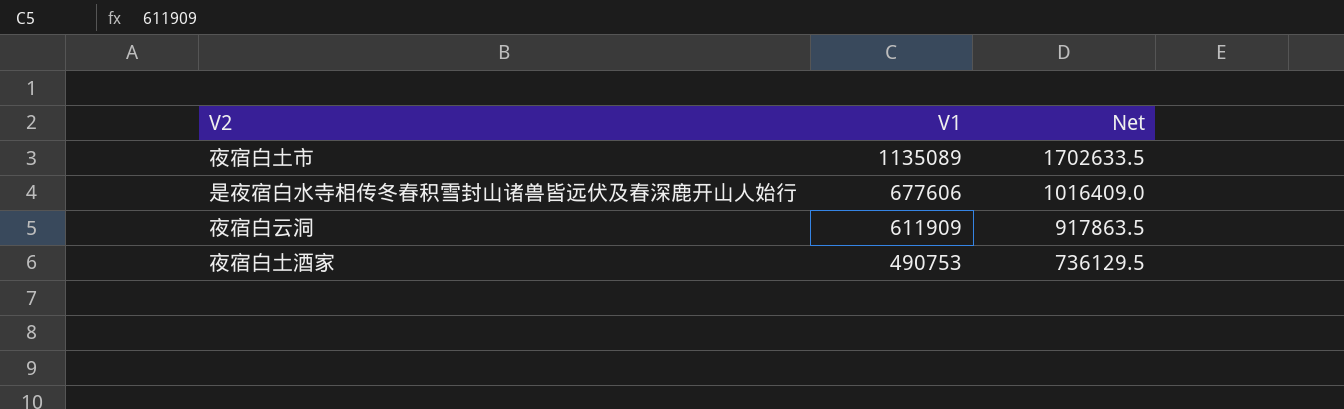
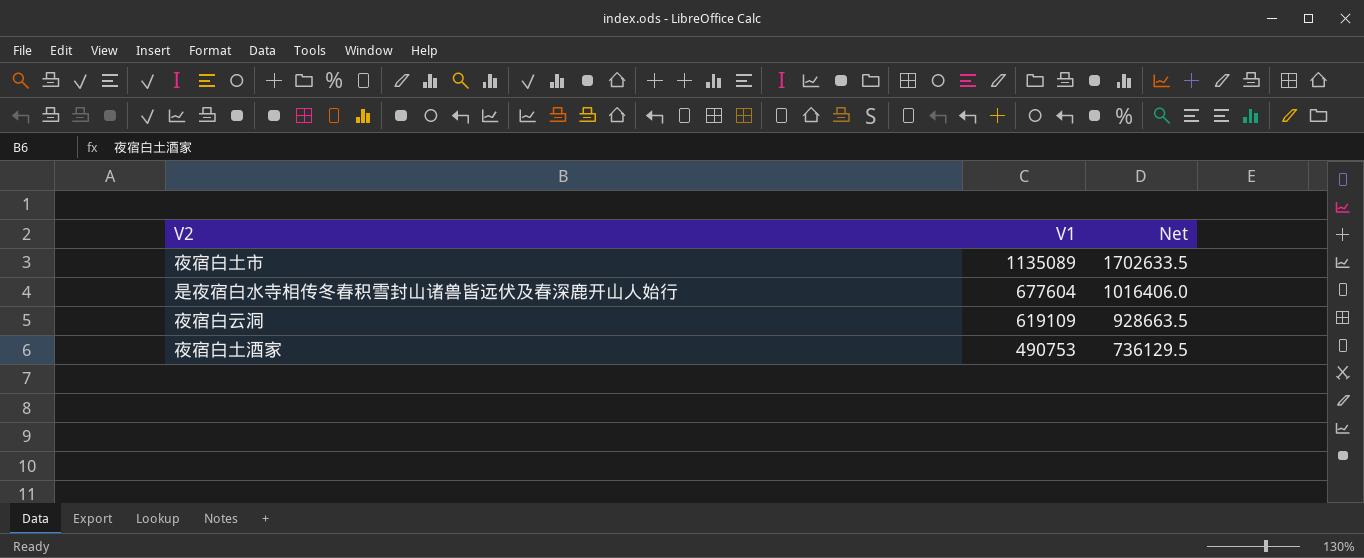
是夜宿白水寺相传冬春积雪封山诸兽皆远伏及春深鹿开山人始行 | V1: 677606 -> 677604
是夜宿白水寺相传冬春积雪封山诸兽皆远伏及春深鹿开山人始行 | Net: 1016409.0 -> 1016406.0
夜宿白云洞 | V1: 611909 -> 619109
夜宿白云洞 | Net: 917863.5 -> 928663.5

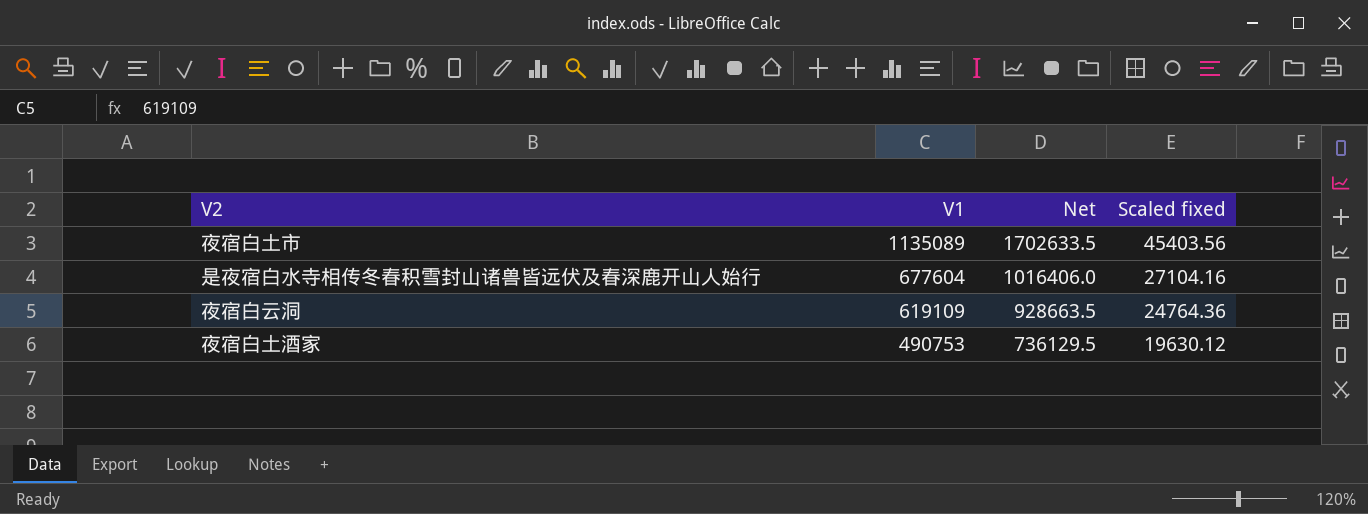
column Scaled fixed | formula: none -> [V1] * 0.04

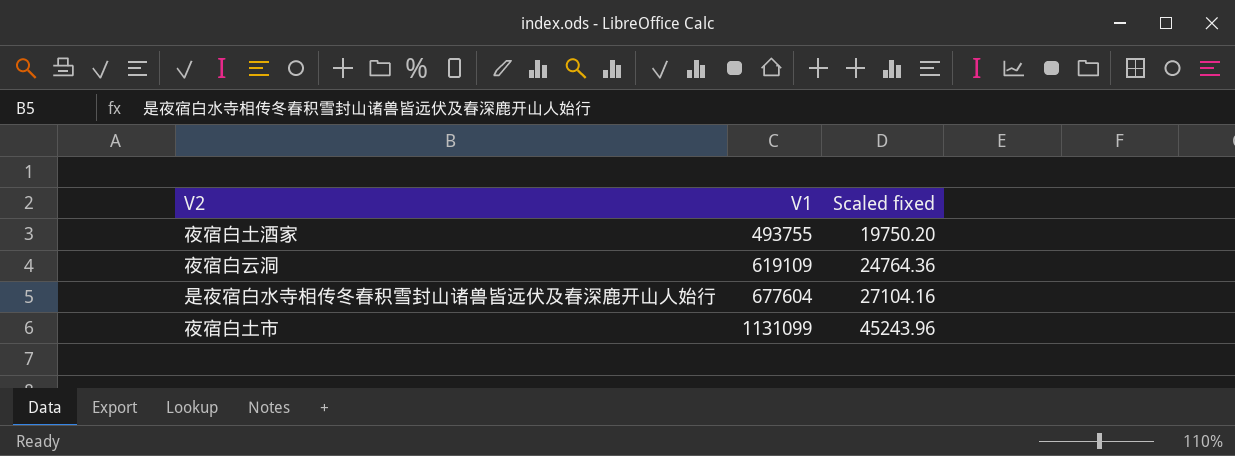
row order: V1 descending -> V1 ascending
column Net | formula: [V1] * 1.5 -> none
夜宿白土酒家 | V1: 490753 -> 493755
夜宿白土酒家 | Scaled fixed: 19630.12 -> 19750.20
夜宿白土市 | V1: 1135089 -> 1131099
夜宿白土市 | Scaled fixed: 45403.56 -> 45243.96

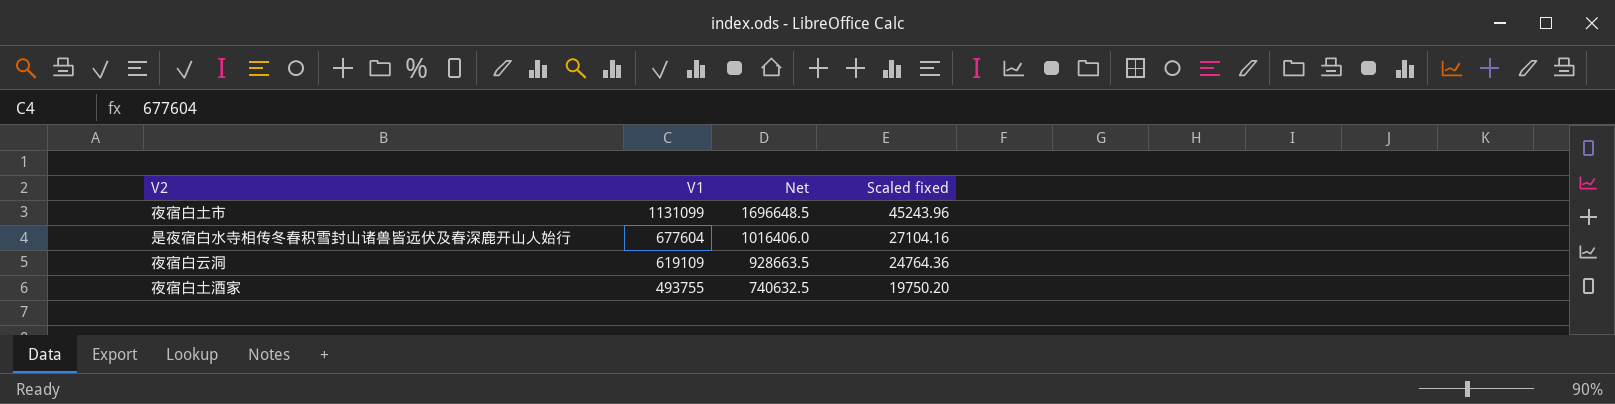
row order: V1 ascending -> V1 descending
column Net | formula: none -> [V1] * 1.5

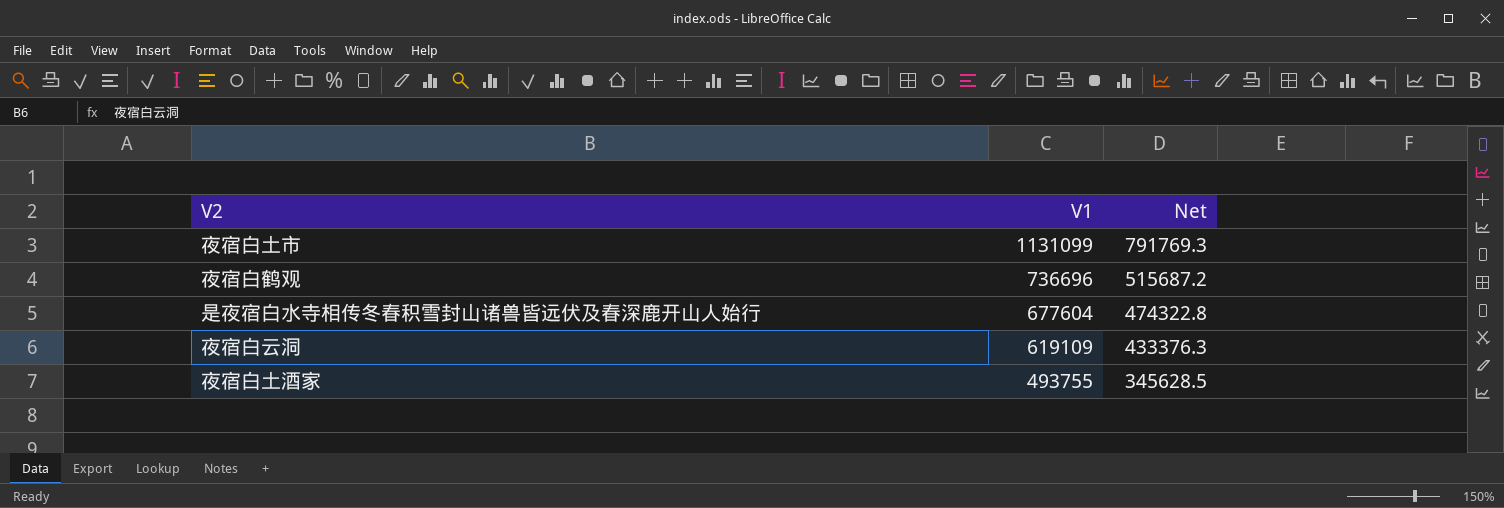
column Scaled fixed | formula: [V1] * 0.04 -> none
column Net | formula: [V1] * 1.5 -> [V1] * 0.7
row 夜宿白鹤观: none -> 736696 | 515687.2

